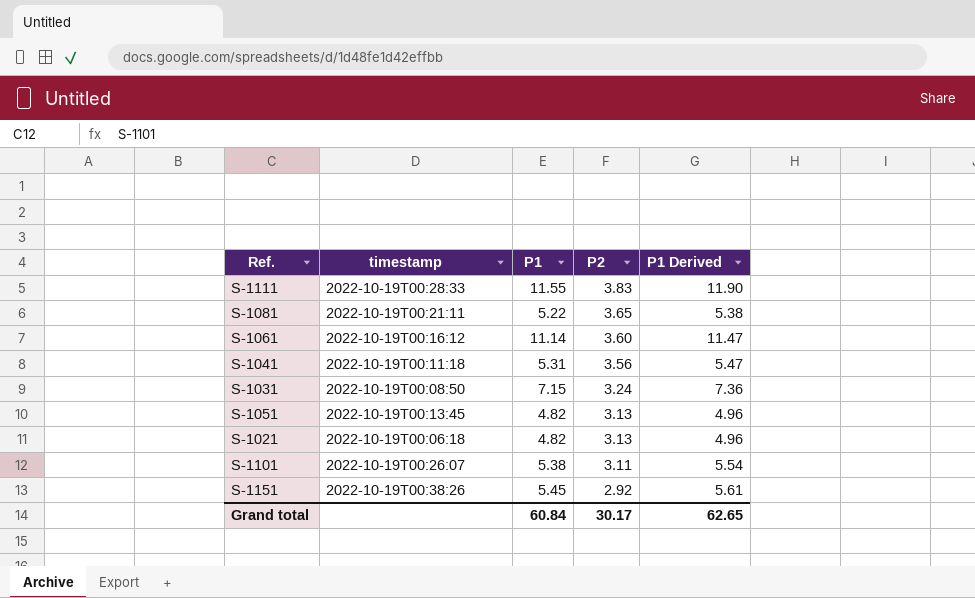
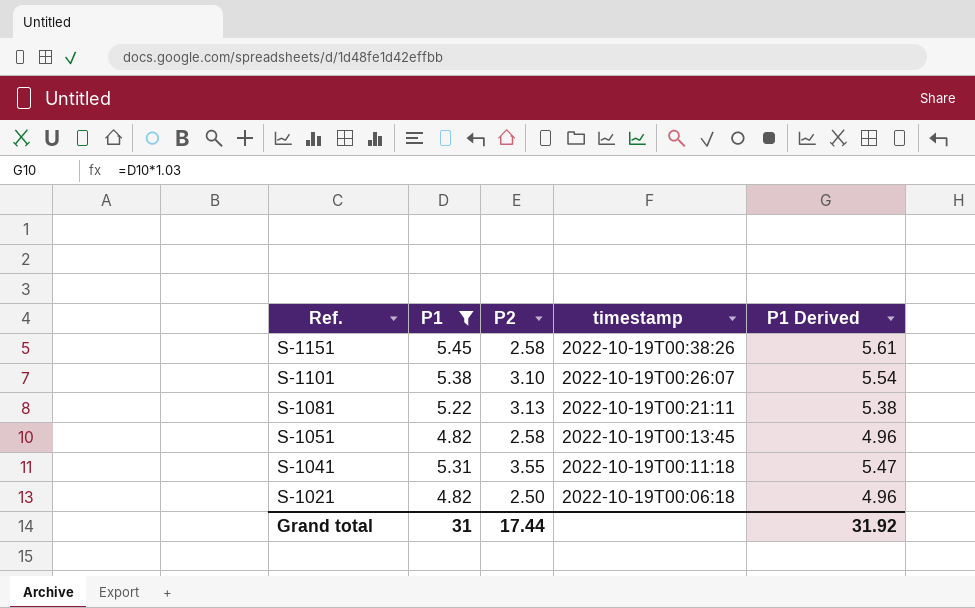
filter: none -> P1 <= 5.45
row order: P2 descending -> Ref. descending
column timestamp | position: 2 -> 4
S-1151 | P2: 2.92 -> 2.58
S-1101 | P2: 3.11 -> 3.10
S-1081 | P2: 3.65 -> 3.13
S-1051 | P2: 3.13 -> 2.58
S-1041 | P2: 3.56 -> 3.55
S-1021 | P2: 3.13 -> 2.50
Grand total | P1: 60.84 -> 31
Grand total | P2: 30.17 -> 17.44
Grand total | P1 Derived: 62.65 -> 31.92

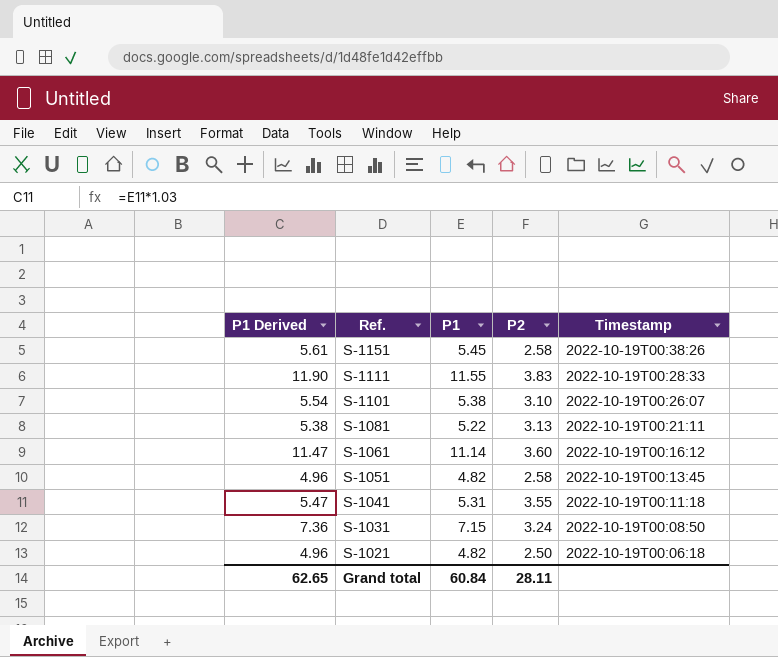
filter: P1 <= 5.45 -> none
column P1 Derived | position: 5 -> 1
column name: timestamp -> Timestamp
Grand total | P1 Derived: 31.92 -> 62.65
Grand total | P1: 31 -> 60.84
Grand total | P2: 17.44 -> 28.11

